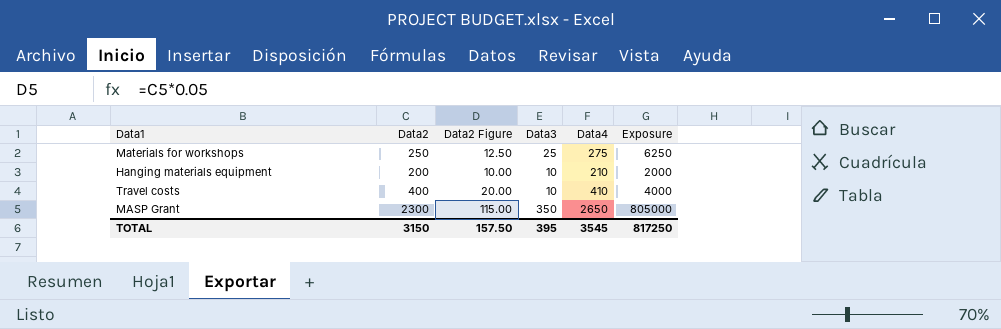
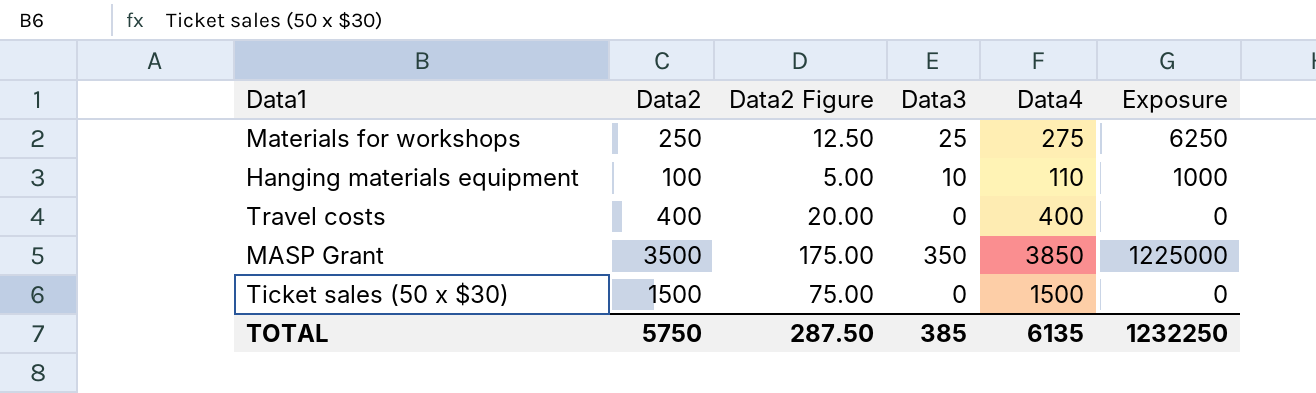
Hanging materials equipment | Data2: 200 -> 100
Hanging materials equipment | Data2 Figure: 10.00 -> 5.00
Hanging materials equipment | Data4: 210 -> 110
Hanging materials equipment | Exposure: 2000 -> 1000
Travel costs | Data3: 10 -> 0
Travel costs | Data4: 410 -> 400
Travel costs | Exposure: 4000 -> 0
MASP Grant | Data2: 2300 -> 3500
MASP Grant | Data2 Figure: 115.00 -> 175.00
MASP Grant | Data4: 2650 -> 3850
MASP Grant | Exposure: 805000 -> 1225000
row Ticket sales (50 x $30): none -> 1500 | 75.00 | 0 | 1500 | 0
TOTAL | Data2: 3150 -> 5750
TOTAL | Data2 Figure: 157.50 -> 287.50
TOTAL | Data3: 395 -> 385
TOTAL | Data4: 3545 -> 6135
TOTAL | Exposure: 817250 -> 1232250

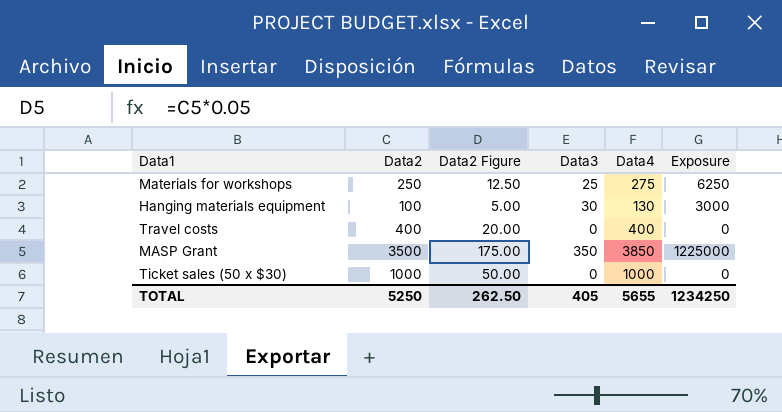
Hanging materials equipment | Data3: 10 -> 30
Hanging materials equipment | Data4: 110 -> 130
Hanging materials equipment | Exposure: 1000 -> 3000
Ticket sales (50 x $30) | Data2: 1500 -> 1000
Ticket sales (50 x $30) | Data2 Figure: 75.00 -> 50.00
Ticket sales (50 x $30) | Data4: 1500 -> 1000
TOTAL | Data2: 5750 -> 5250
TOTAL | Data2 Figure: 287.50 -> 262.50
TOTAL | Data3: 385 -> 405
TOTAL | Data4: 6135 -> 5655
TOTAL | Exposure: 1232250 -> 1234250

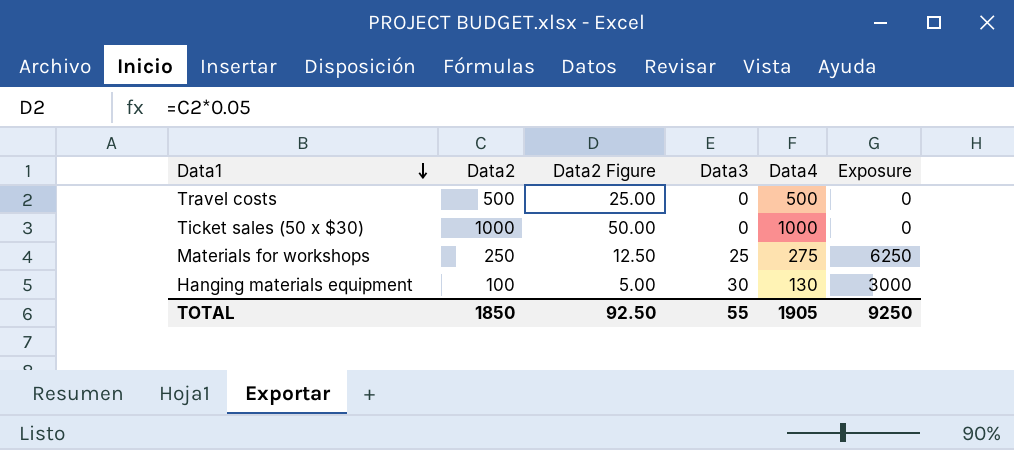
row order: none -> Data1 descending
row MASP Grant: 3500 | 175.00 | 350 | 3850 | 1225000 -> none
Travel costs | Data2: 400 -> 500
Travel costs | Data2 Figure: 20.00 -> 25.00
Travel costs | Data4: 400 -> 500
TOTAL | Data2: 5250 -> 1850
TOTAL | Data2 Figure: 262.50 -> 92.50
TOTAL | Data3: 405 -> 55
TOTAL | Data4: 5655 -> 1905
TOTAL | Exposure: 1234250 -> 9250

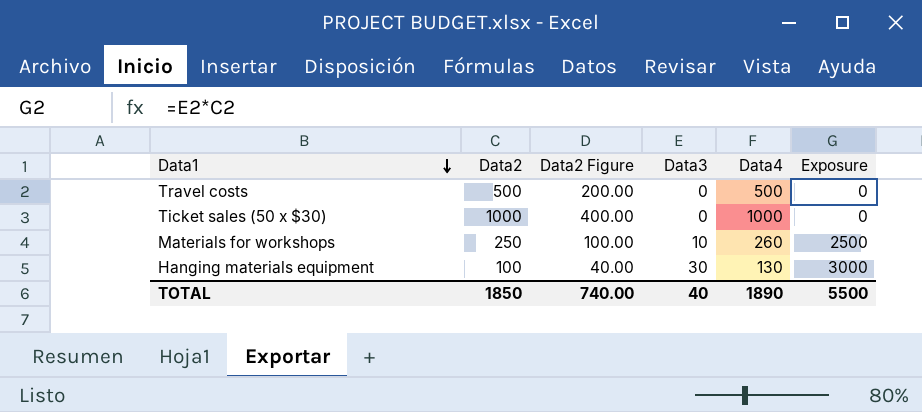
column Data2 Figure | formula: [Data2] * 0.05 -> [Data2] * 0.4
Materials for workshops | Data3: 25 -> 10
Materials for workshops | Data4: 275 -> 260
Materials for workshops | Exposure: 6250 -> 2500
TOTAL | Data2 Figure: 92.50 -> 740.00
TOTAL | Data3: 55 -> 40
TOTAL | Data4: 1905 -> 1890
TOTAL | Exposure: 9250 -> 5500

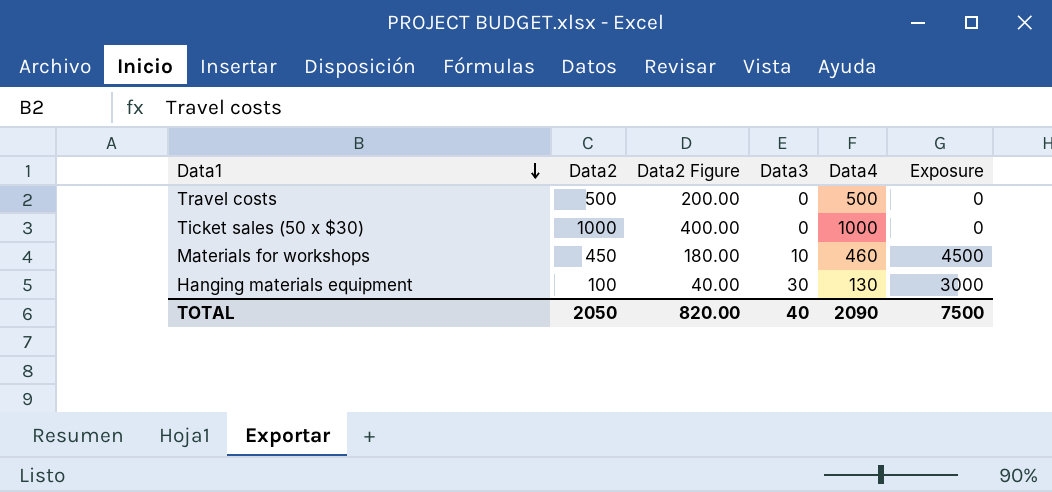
Materials for workshops | Data2: 250 -> 450
Materials for workshops | Data2 Figure: 100.00 -> 180.00
Materials for workshops | Data4: 260 -> 460
Materials for workshops | Exposure: 2500 -> 4500
TOTAL | Data2: 1850 -> 2050
TOTAL | Data2 Figure: 740.00 -> 820.00
TOTAL | Data4: 1890 -> 2090
TOTAL | Exposure: 5500 -> 7500

